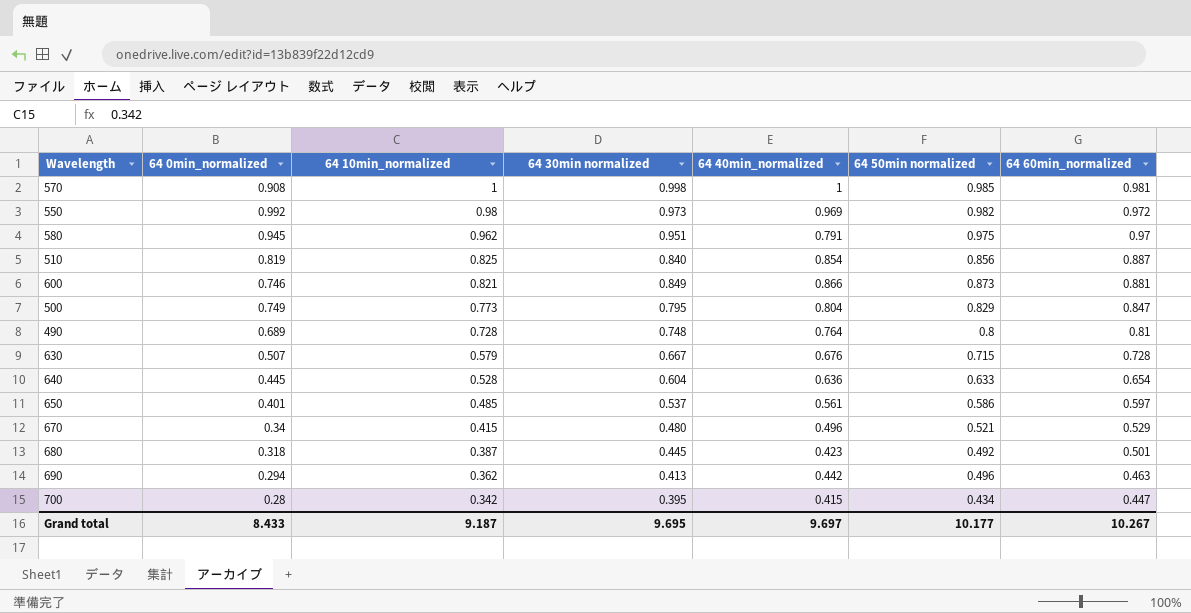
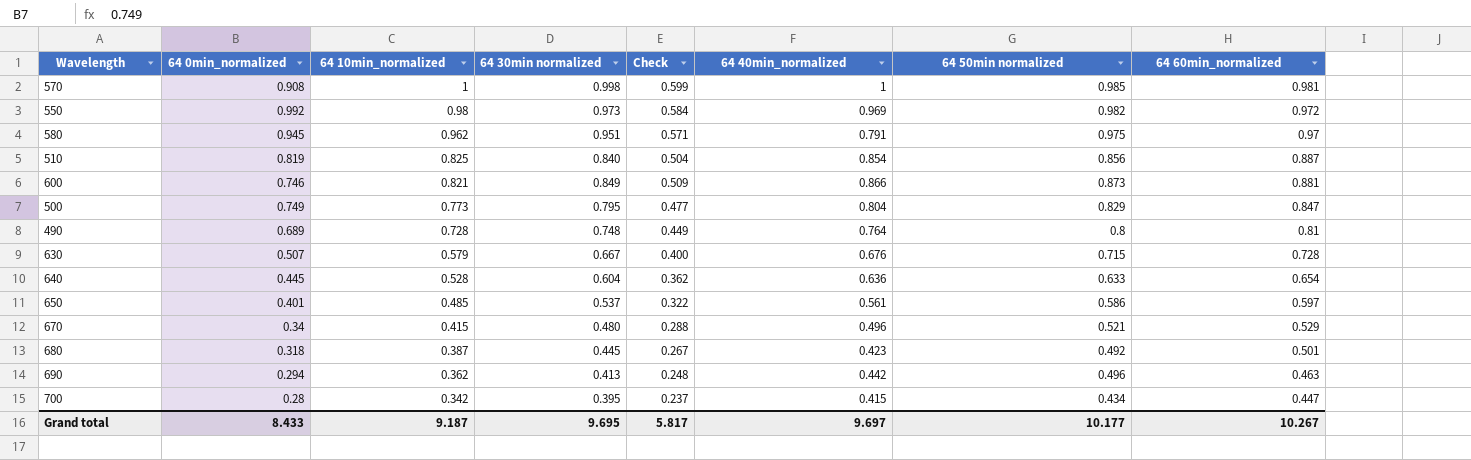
column Check | formula: none -> [64 30min normalized] * 0.6

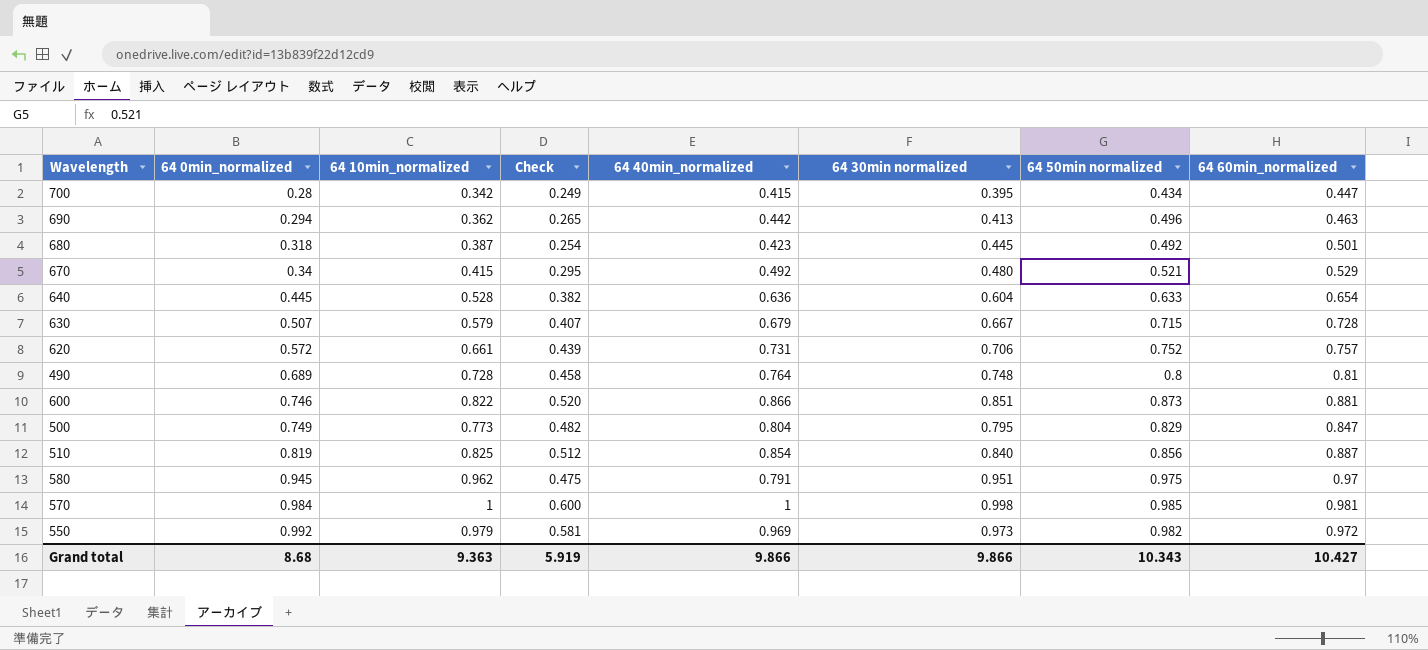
row order: 64 10min_normalized descending -> 64 0min_normalized ascending
column Check | formula: [64 30min normalized] * 0.6 -> [64 40min_normalized] * 0.6
column 64 30min normalized | position: 4 -> 6
row 650: 0.401 | 0.485 | 0.537 | 0.322 | 0.561 | 0.586 | 0.597 -> none
670 | 64 40min_normalized: 0.496 -> 0.492
630 | 64 40min_normalized: 0.676 -> 0.679
row 620: none -> 0.572 | 0.661 | 0.439 | 0.731 | 0.706 | 0.752 | 0.757
600 | 64 10min_normalized: 0.821 -> 0.822
600 | 64 30min normalized: 0.849 -> 0.851
570 | 64 0min_normalized: 0.908 -> 0.984
550 | 64 10min_normalized: 0.98 -> 0.979
Grand total | 64 0min_normalized: 8.433 -> 8.68
Grand total | 64 10min_normalized: 9.187 -> 9.363
Grand total | Check: 5.817 -> 5.919
Grand total | 64 40min_normalized: 9.697 -> 9.866
Grand total | 64 30min normalized: 9.695 -> 9.866
Grand total | 64 50min normalized: 10.177 -> 10.343
Grand total | 64 60min_normalized: 10.267 -> 10.427

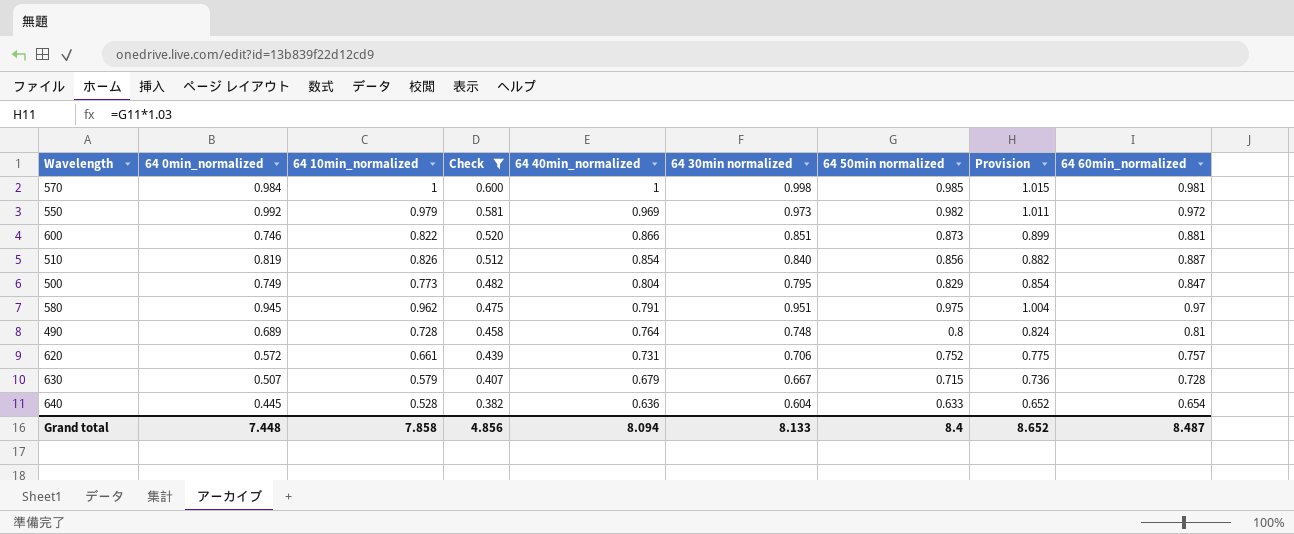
filter: none -> Check >= 0.382
row order: 64 0min_normalized ascending -> Check descending
column Provision | formula: none -> [64 50min normalized] * 1.03
510 | 64 10min_normalized: 0.825 -> 0.826
Grand total | 64 0min_normalized: 8.68 -> 7.448
Grand total | 64 10min_normalized: 9.363 -> 7.858
Grand total | Check: 5.919 -> 4.856
Grand total | 64 40min_normalized: 9.866 -> 8.094
Grand total | 64 30min normalized: 9.866 -> 8.133
Grand total | 64 50min normalized: 10.343 -> 8.4
Grand total | 64 60min_normalized: 10.427 -> 8.487

